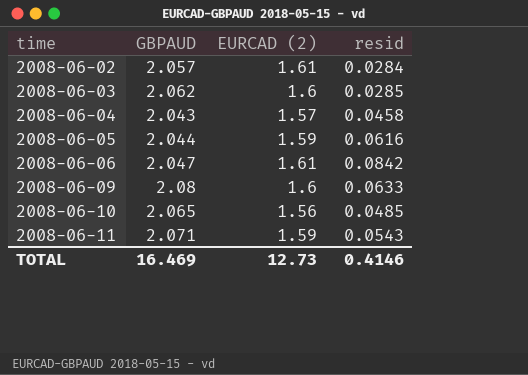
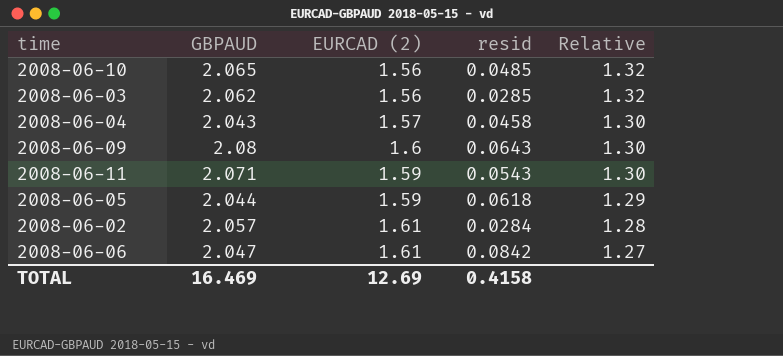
row order: time ascending -> Relative descending
column Relative | formula: none -> [GBPAUD] / [EURCAD (2)]
2008-06-03 | EURCAD (2): 1.6 -> 1.56
2008-06-09 | resid: 0.0633 -> 0.0643
2008-06-05 | resid: 0.0616 -> 0.0618
TOTAL | EURCAD (2): 12.73 -> 12.69
TOTAL | resid: 0.4146 -> 0.4158

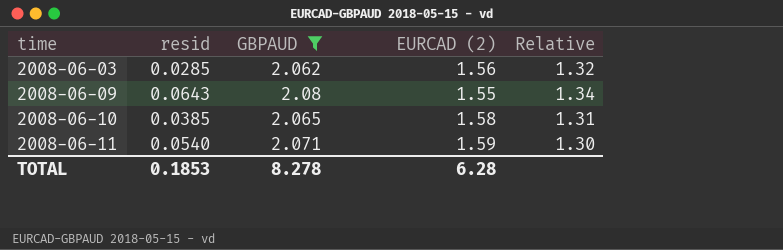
filter: none -> GBPAUD >= 2.062
row order: Relative descending -> time ascending
column resid | position: 4 -> 2
2008-06-09 | EURCAD (2): 1.6 -> 1.55
2008-06-09 | Relative: 1.30 -> 1.34
2008-06-10 | resid: 0.0485 -> 0.0385
2008-06-10 | EURCAD (2): 1.56 -> 1.58
2008-06-10 | Relative: 1.32 -> 1.31
2008-06-11 | resid: 0.0543 -> 0.0540
TOTAL | resid: 0.4158 -> 0.1853
TOTAL | GBPAUD: 16.469 -> 8.278
TOTAL | EURCAD (2): 12.69 -> 6.28

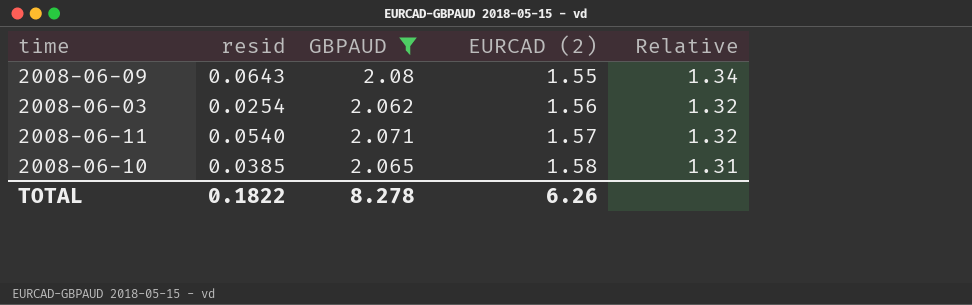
row order: time ascending -> EURCAD (2) ascending
2008-06-03 | resid: 0.0285 -> 0.0254
2008-06-11 | EURCAD (2): 1.59 -> 1.57
2008-06-11 | Relative: 1.30 -> 1.32
TOTAL | resid: 0.1853 -> 0.1822
TOTAL | EURCAD (2): 6.28 -> 6.26

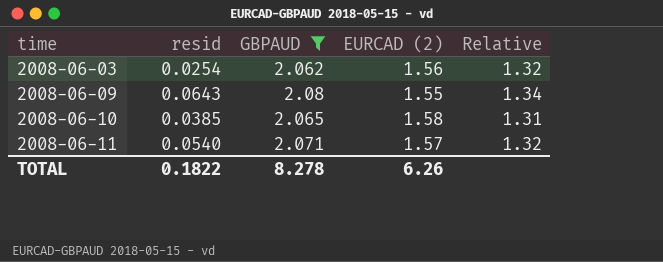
row order: EURCAD (2) ascending -> time ascending

